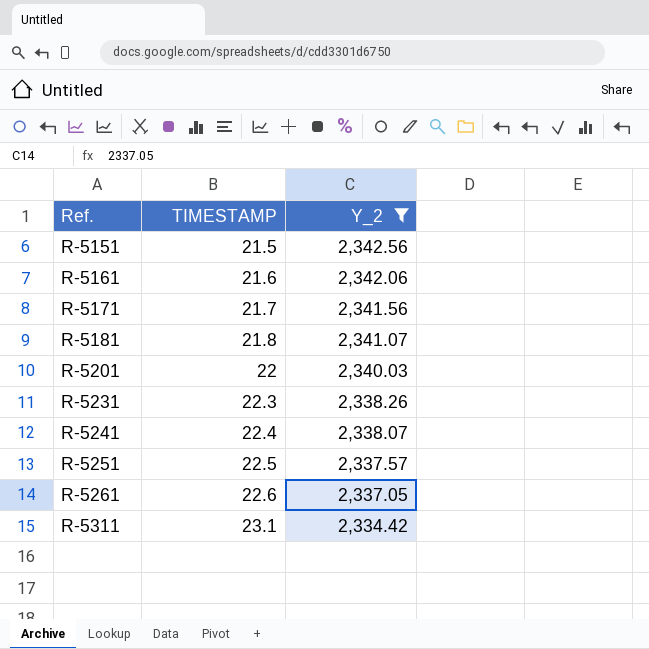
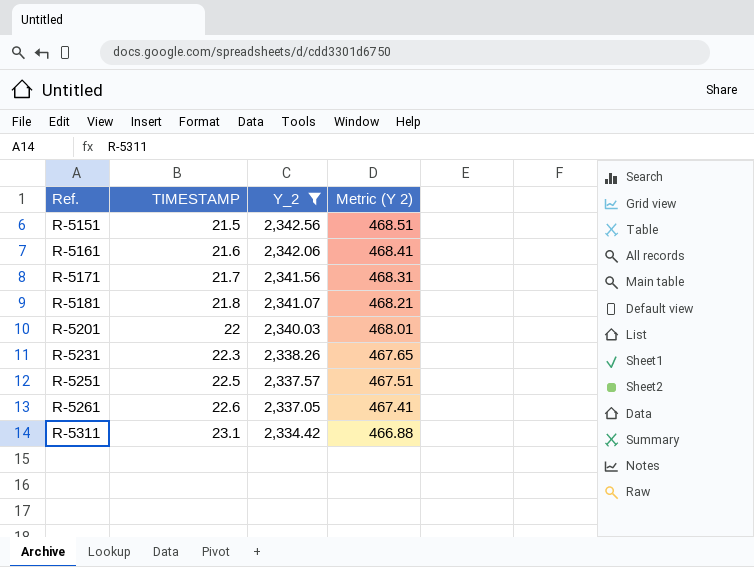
column Metric (Y 2) | formula: none -> [Y_2] * 0.2
row R-5241: 22.4 | 2,338.07 -> none

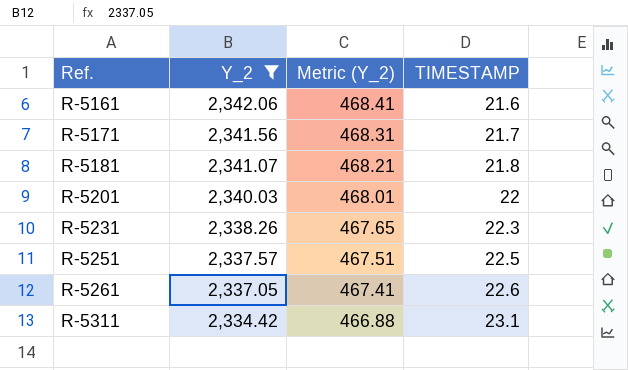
column name: Metric (Y 2) -> Metric (Y_2)
column TIMESTAMP | position: 2 -> 4
row R-5151: 21.5 | 2,342.56 | 468.51 -> none

